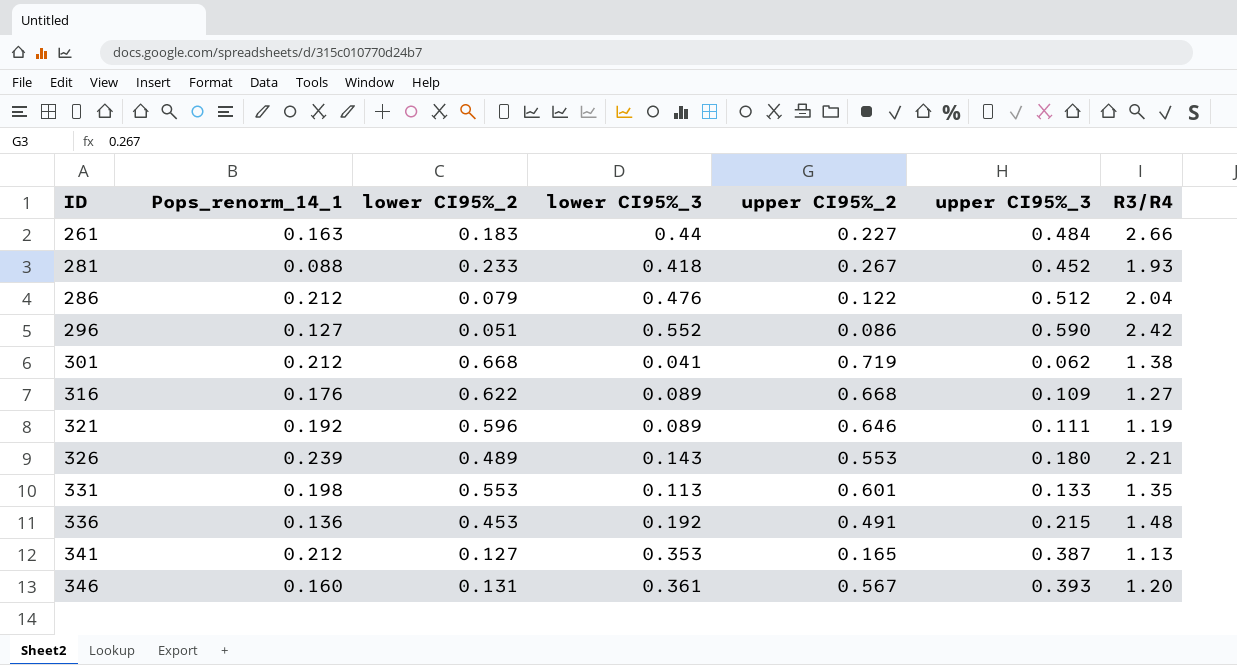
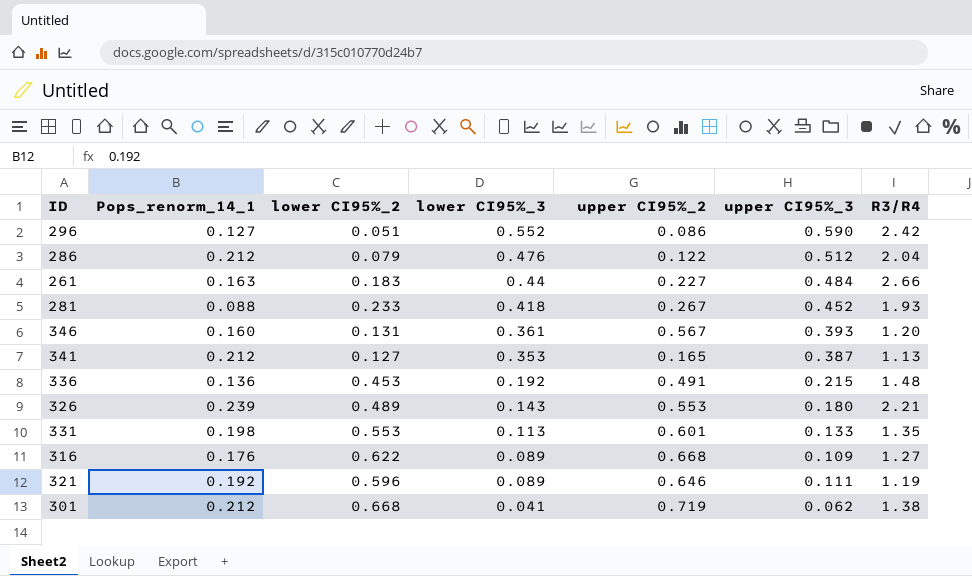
row order: ID ascending -> lower CI95%_3 descending

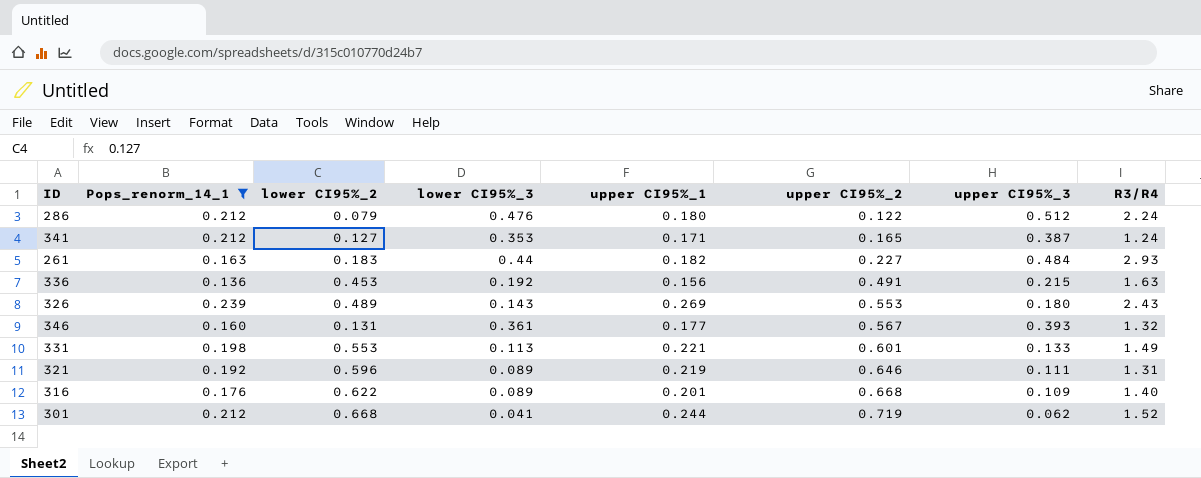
filter: none -> Pops_renorm_14_1 >= 0.136
row order: lower CI95%_3 descending -> upper CI95%_2 ascending
column upper CI95%_1 | position: none -> 5
286 | R3/R4: 2.04 -> 2.24
341 | R3/R4: 1.13 -> 1.24
261 | R3/R4: 2.66 -> 2.93
336 | R3/R4: 1.48 -> 1.63
326 | R3/R4: 2.21 -> 2.43
346 | R3/R4: 1.20 -> 1.32
331 | R3/R4: 1.35 -> 1.49
321 | R3/R4: 1.19 -> 1.31
316 | R3/R4: 1.27 -> 1.40
301 | R3/R4: 1.38 -> 1.52

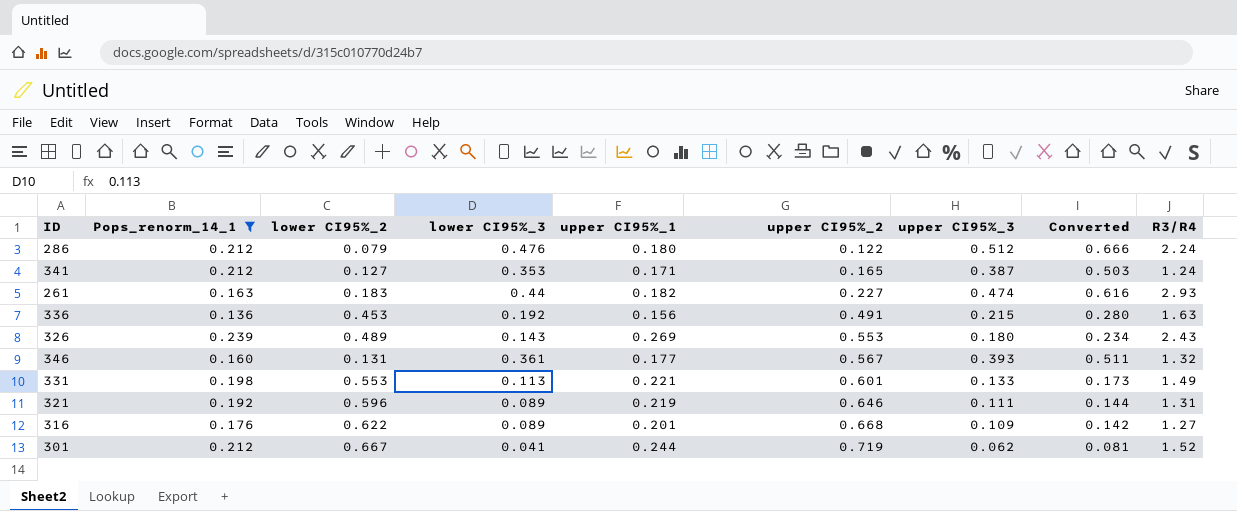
column Converted | formula: none -> [upper CI95%_3] * 1.3
261 | upper CI95%_3: 0.484 -> 0.474
316 | R3/R4: 1.40 -> 1.27
301 | lower CI95%_2: 0.668 -> 0.667

